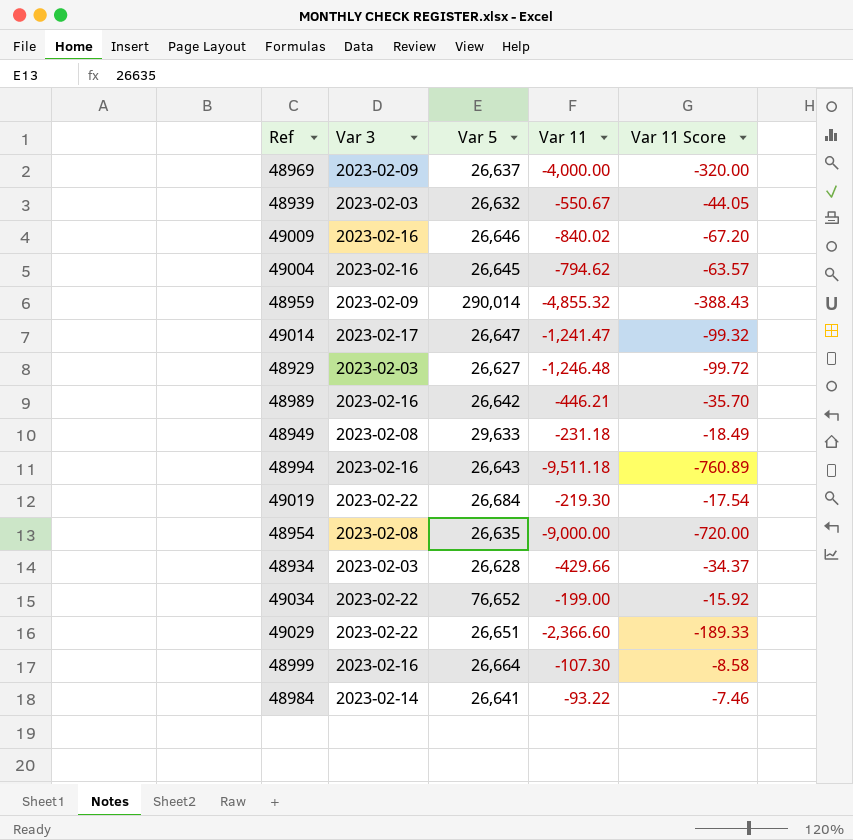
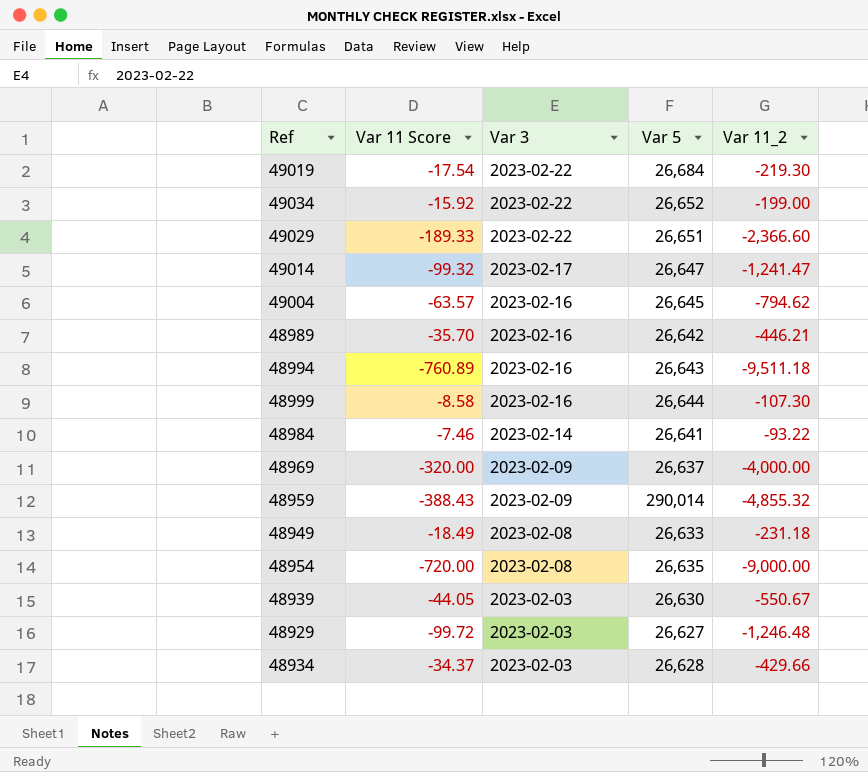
row order: none -> Var 3 descending
column Var 11 Score | position: 5 -> 2
column name: Var 11 -> Var 11_2
row 49009: 2023-02-16 | 26,646 | -840.02 | -67.20 -> none
49034 | Var 5: 76,652 -> 26,652
48999 | Var 5: 26,664 -> 26,644
48949 | Var 5: 29,633 -> 26,633
48939 | Var 5: 26,632 -> 26,630

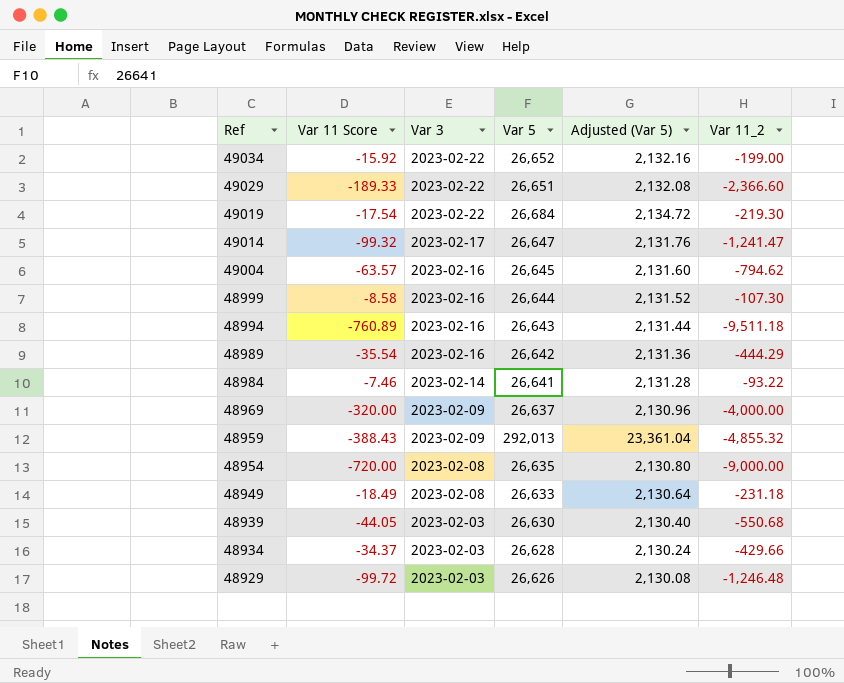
row order: Var 3 descending -> Ref descending
column Adjusted (Var 5) | formula: none -> [Var 5] * 0.08
48989 | Var 11 Score: -35.70 -> -35.54
48989 | Var 11_2: -446.21 -> -444.29
48959 | Var 5: 290,014 -> 292,013
48939 | Var 11_2: -550.67 -> -550.68
48929 | Var 5: 26,627 -> 26,626

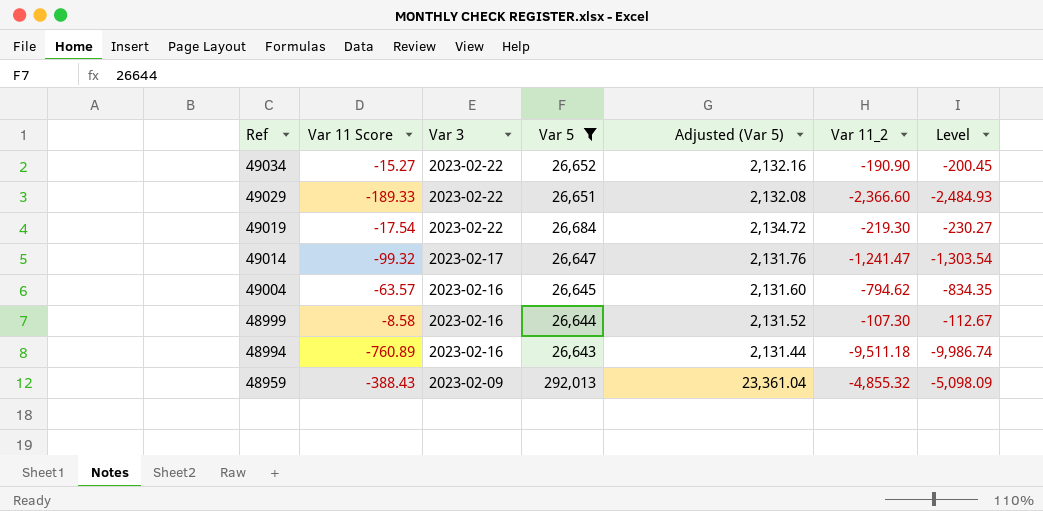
filter: none -> Var 5 >= 26,643
column Level | formula: none -> [Var 11_2] * 1.05
49034 | Var 11 Score: -15.92 -> -15.27
49034 | Var 11_2: -199.00 -> -190.90

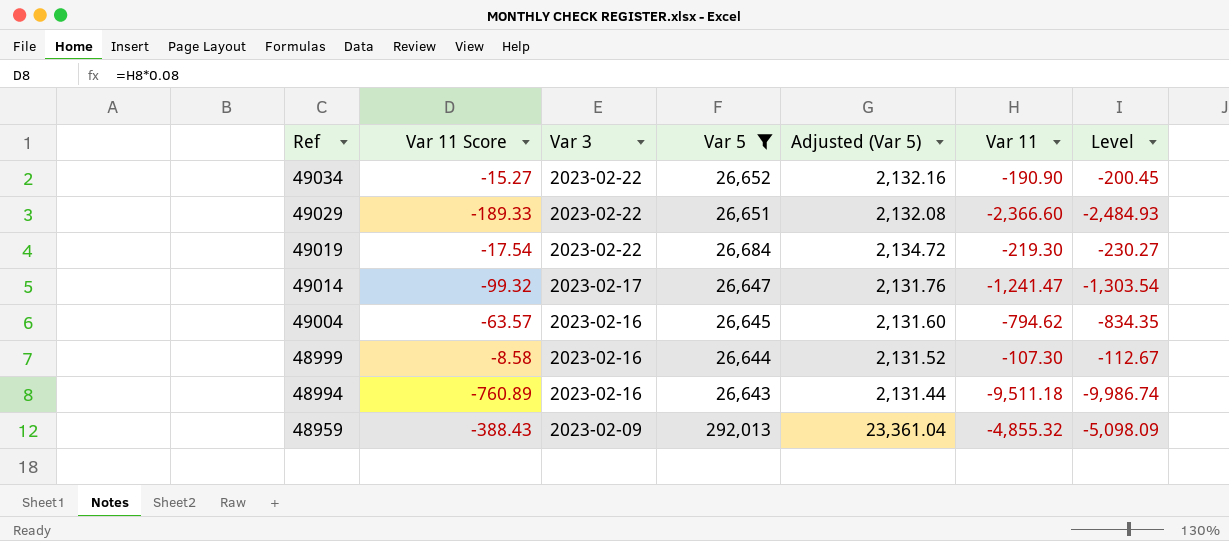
column name: Var 11_2 -> Var 11

